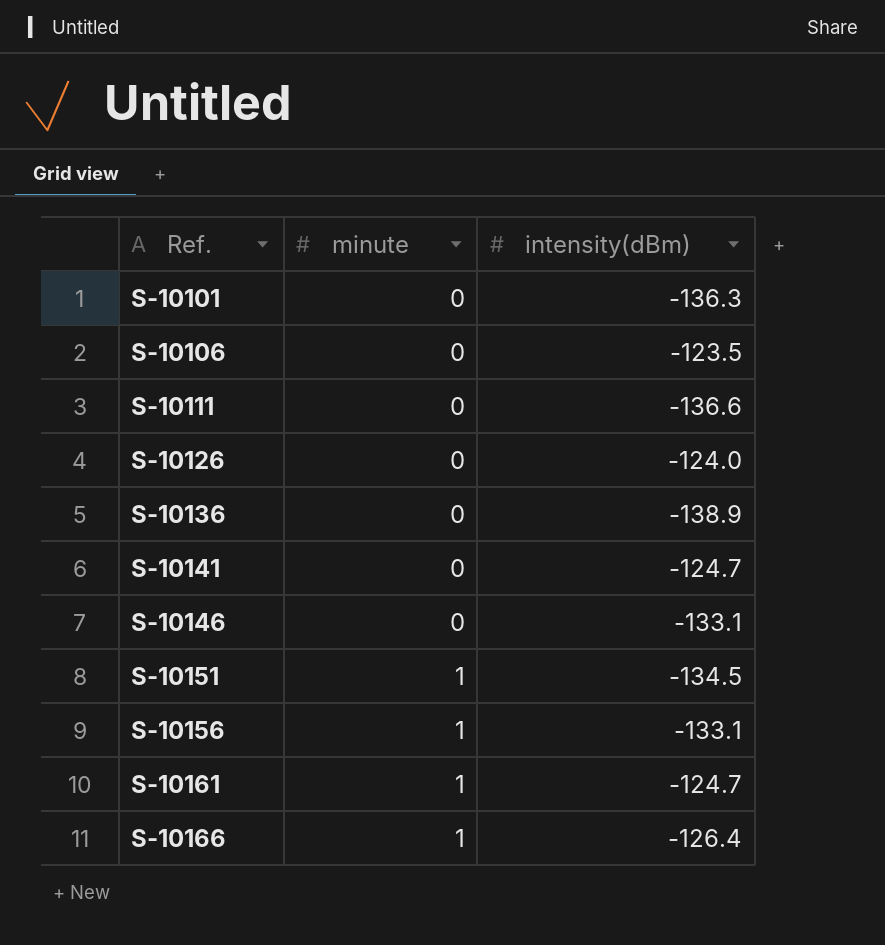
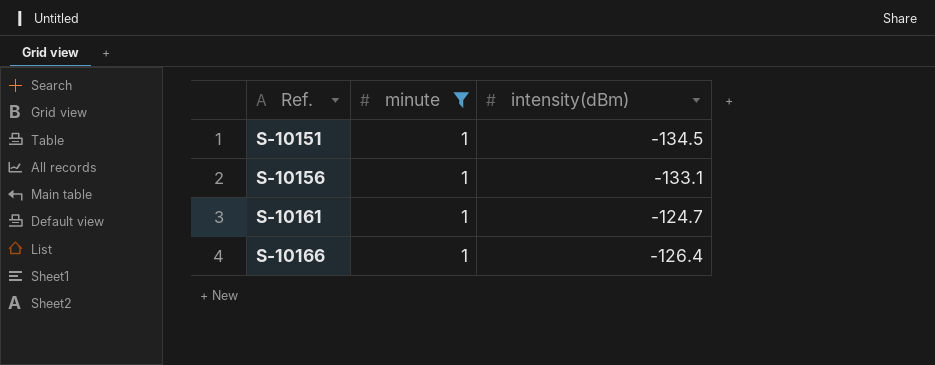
filter: none -> minute = 1

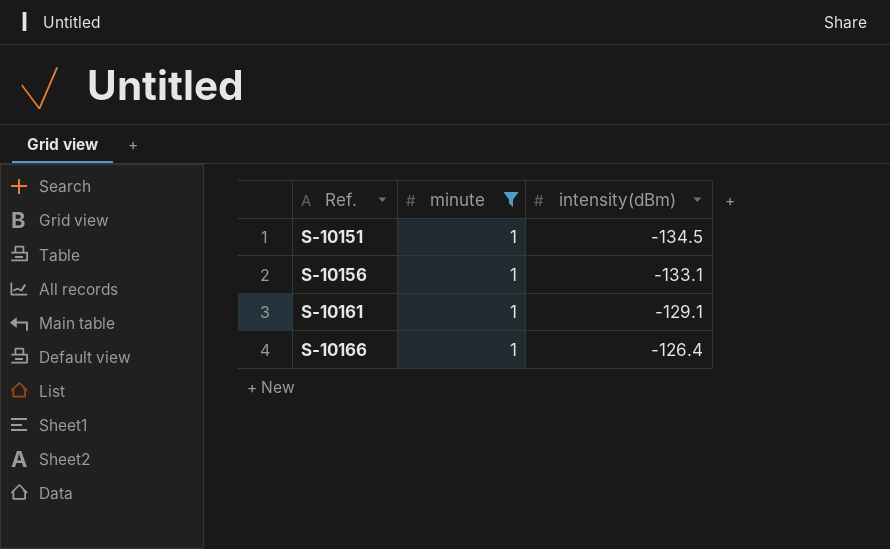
S-10161 | intensity(dBm): -124.7 -> -129.1

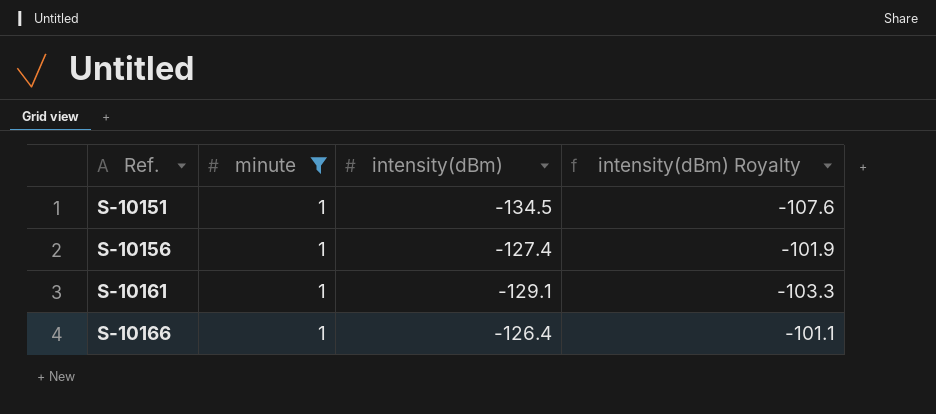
column intensity(dBm) Royalty | formula: none -> [intensity(dBm)] * 0.8
S-10156 | intensity(dBm): -133.1 -> -127.4

